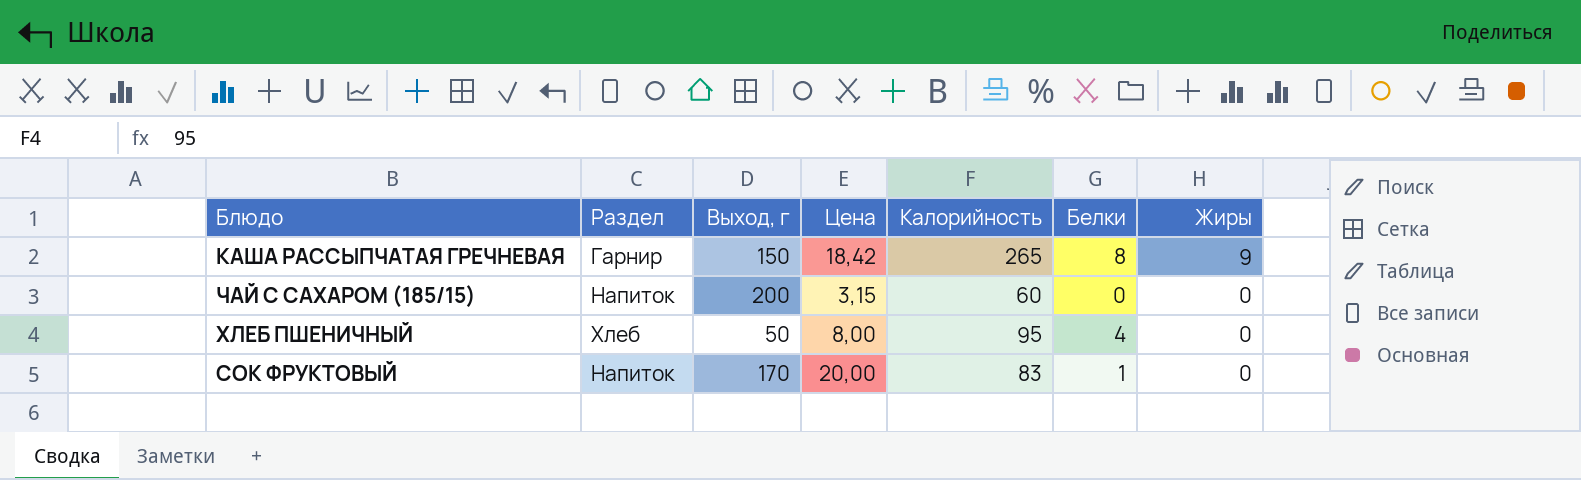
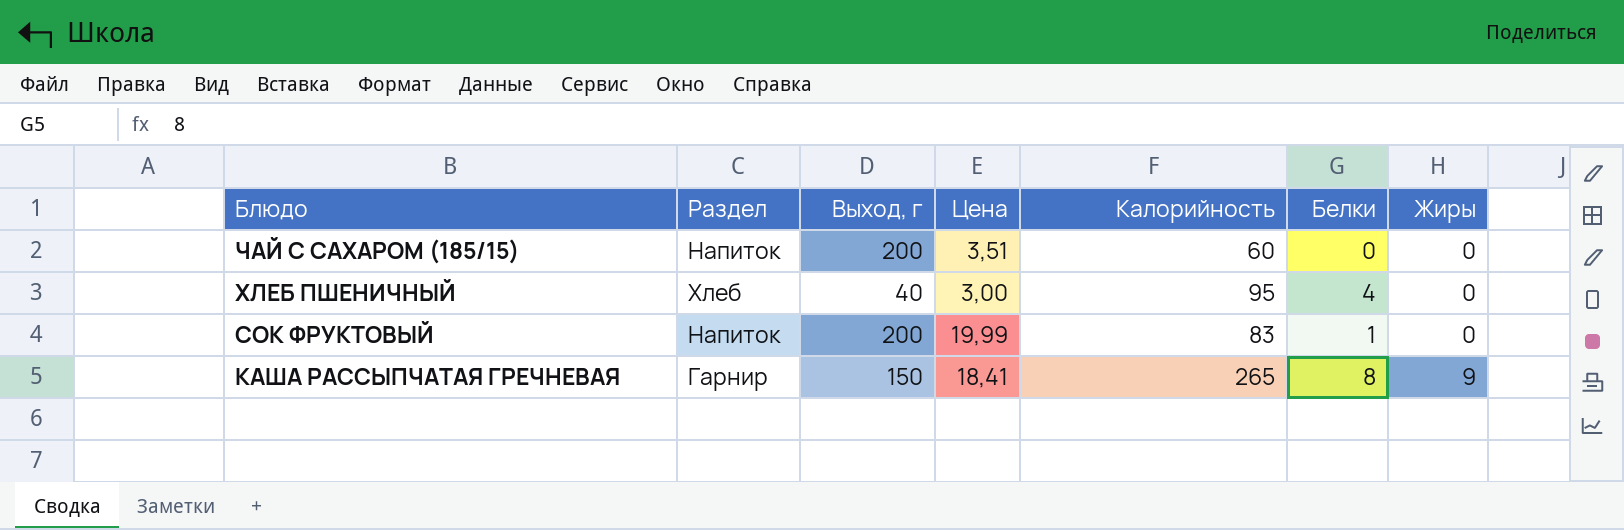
row order: Жиры descending -> Блюдо descending
ЧАЙ С САХАРОМ (185/15) | Цена: 3,15 -> 3,51
ХЛЕБ ПШЕНИЧНЫЙ | Выход, г: 50 -> 40
ХЛЕБ ПШЕНИЧНЫЙ | Цена: 8,00 -> 3,00
СОК ФРУКТОВЫЙ | Выход, г: 170 -> 200
СОК ФРУКТОВЫЙ | Цена: 20,00 -> 19,99
КАША РАССЫПЧАТАЯ ГРЕЧНЕВАЯ | Цена: 18,42 -> 18,41

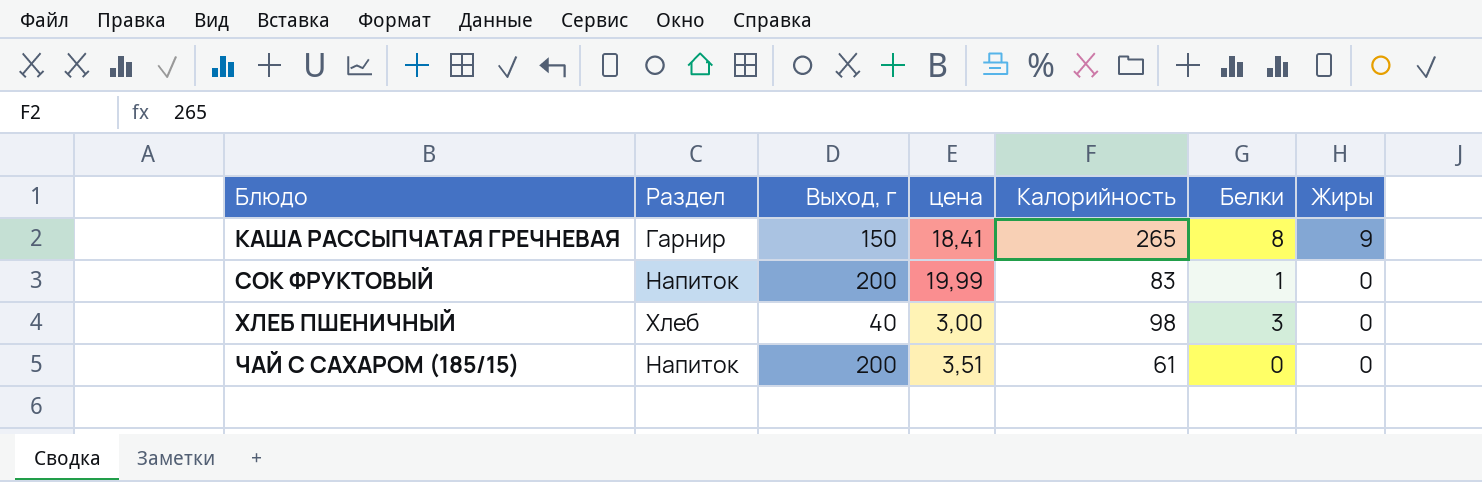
row order: Блюдо descending -> Блюдо ascending
column name: Цена -> цена
ХЛЕБ ПШЕНИЧНЫЙ | Калорийность: 95 -> 98
ХЛЕБ ПШЕНИЧНЫЙ | Белки: 4 -> 3
ЧАЙ С САХАРОМ (185/15) | Калорийность: 60 -> 61

